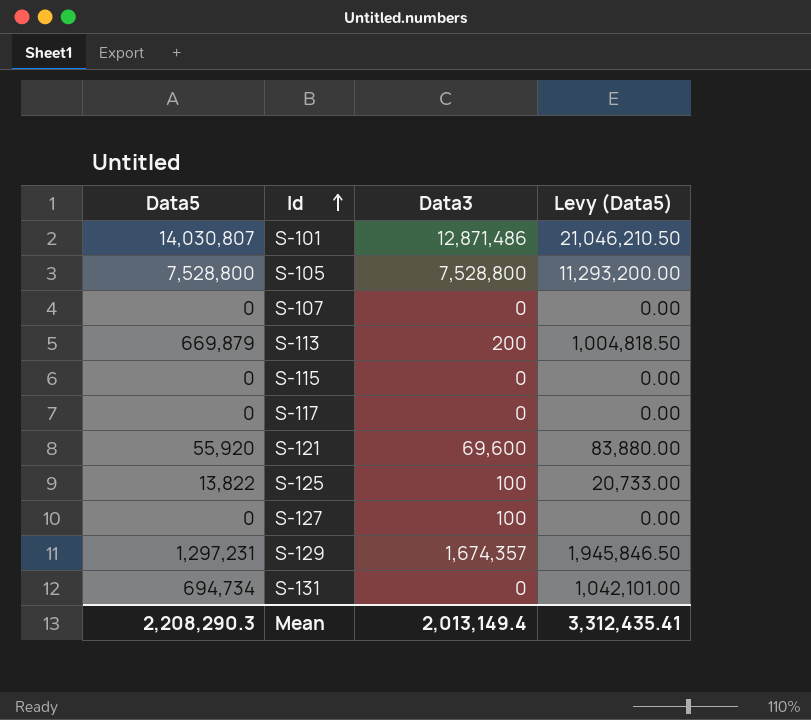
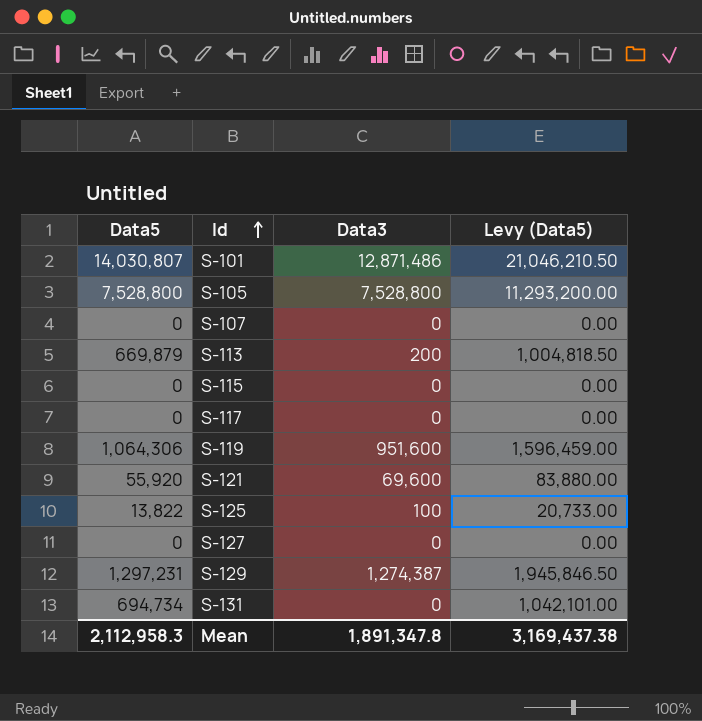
row S-119: none -> 1,064,306 | 951,600 | 1,596,459.00
S-127 | Data3: 100 -> 0
S-129 | Data3: 1,674,357 -> 1,274,387
Mean | Data5: 2,208,290.3 -> 2,112,958.3
Mean | Data3: 2,013,149.4 -> 1,891,347.8
Mean | Levy (Data5): 3,312,435.41 -> 3,169,437.38

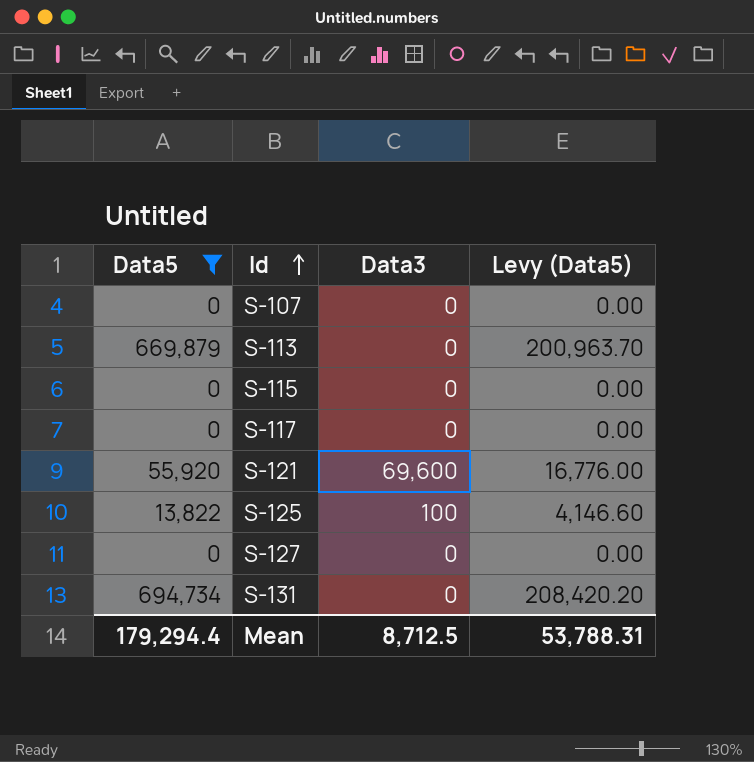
filter: none -> Data5 <= 694,734
column Levy (Data5) | formula: [Data5] * 1.5 -> [Data5] * 0.3
S-113 | Data3: 200 -> 0
Mean | Data5: 2,112,958.3 -> 179,294.4
Mean | Data3: 1,891,347.8 -> 8,712.5
Mean | Levy (Data5): 3,169,437.38 -> 53,788.31

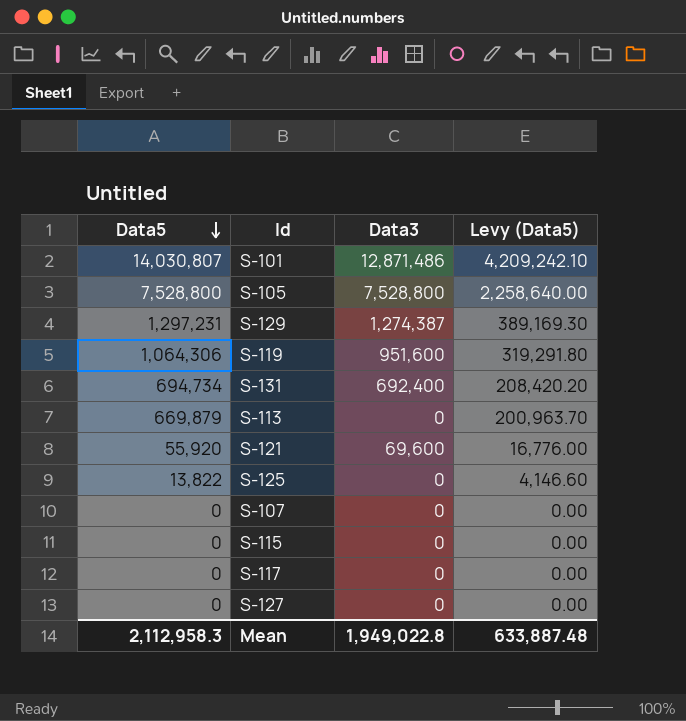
filter: Data5 <= 694,734 -> none
row order: Id ascending -> Data5 descending
S-131 | Data3: 0 -> 692,400
S-125 | Data3: 100 -> 0
Mean | Data5: 179,294.4 -> 2,112,958.3
Mean | Data3: 8,712.5 -> 1,949,022.8
Mean | Levy (Data5): 53,788.31 -> 633,887.48

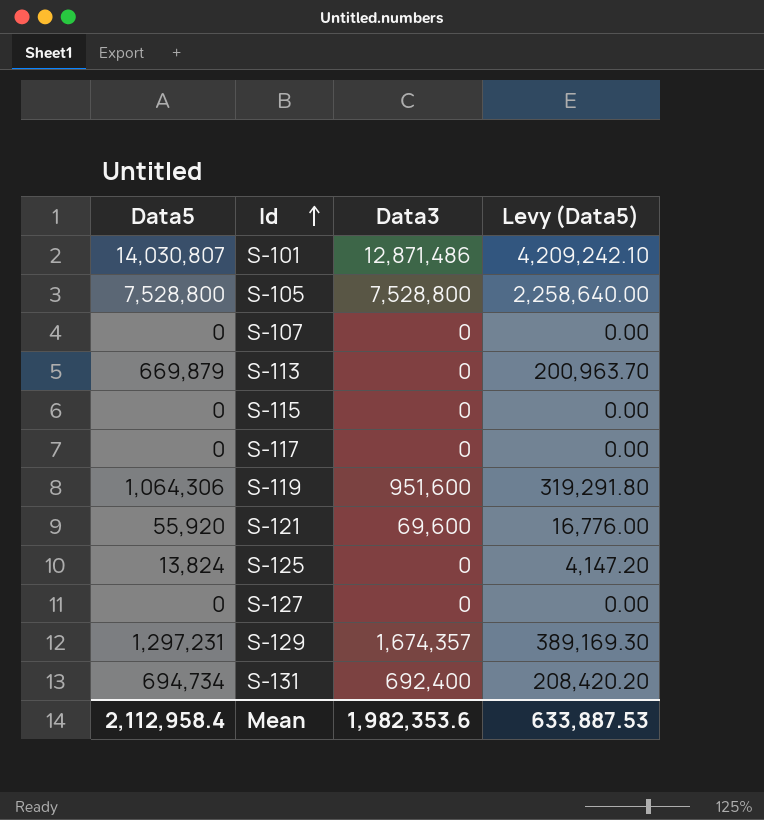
row order: Data5 descending -> Id ascending
S-125 | Data5: 13,822 -> 13,824
S-125 | Levy (Data5): 4,146.60 -> 4,147.20
S-129 | Data3: 1,274,387 -> 1,674,357
Mean | Data5: 2,112,958.3 -> 2,112,958.4
Mean | Data3: 1,949,022.8 -> 1,982,353.6
Mean | Levy (Data5): 633,887.48 -> 633,887.53

